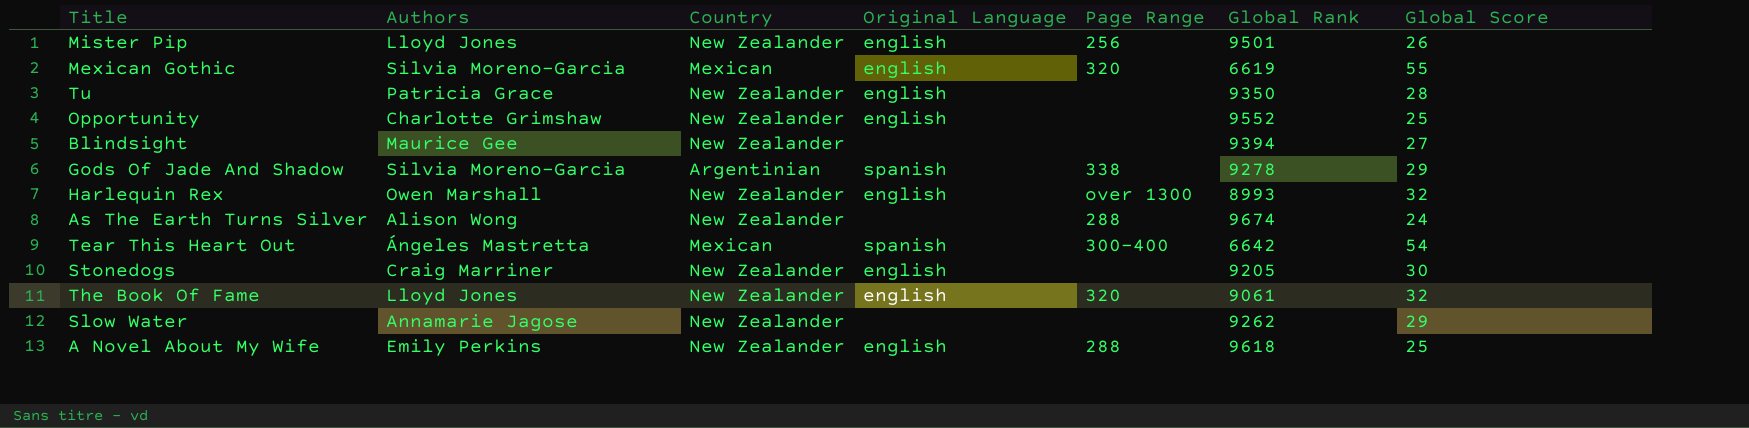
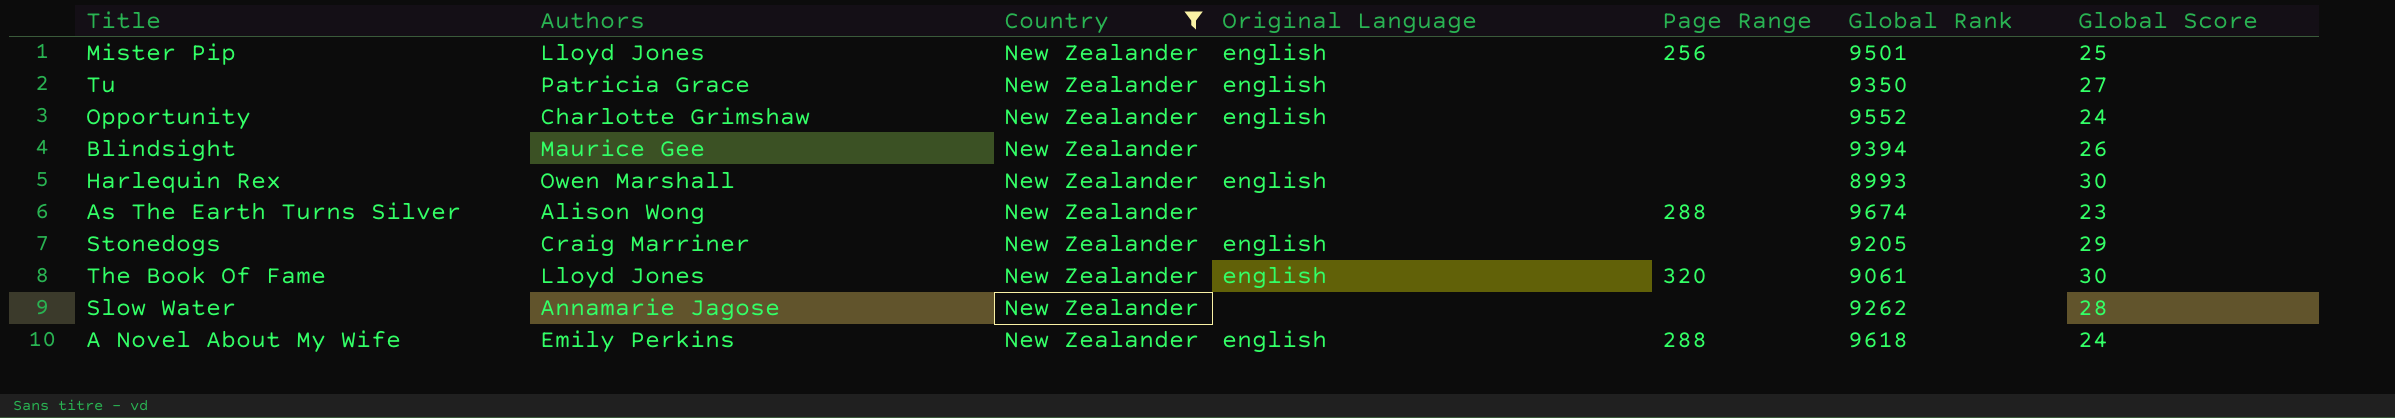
filter: none -> Country = New Zealander
Mister Pip | Global Score: 26 -> 25
Tu | Global Score: 28 -> 27
Opportunity | Global Score: 25 -> 24
Blindsight | Global Score: 27 -> 26
Harlequin Rex | Page Range: over 1300 -> none
Harlequin Rex | Global Score: 32 -> 30
As The Earth Turns Silver | Global Score: 24 -> 23
Stonedogs | Global Score: 30 -> 29
The Book Of Fame | Global Score: 32 -> 30
Slow Water | Global Score: 29 -> 28
A Novel About My Wife | Global Score: 25 -> 24

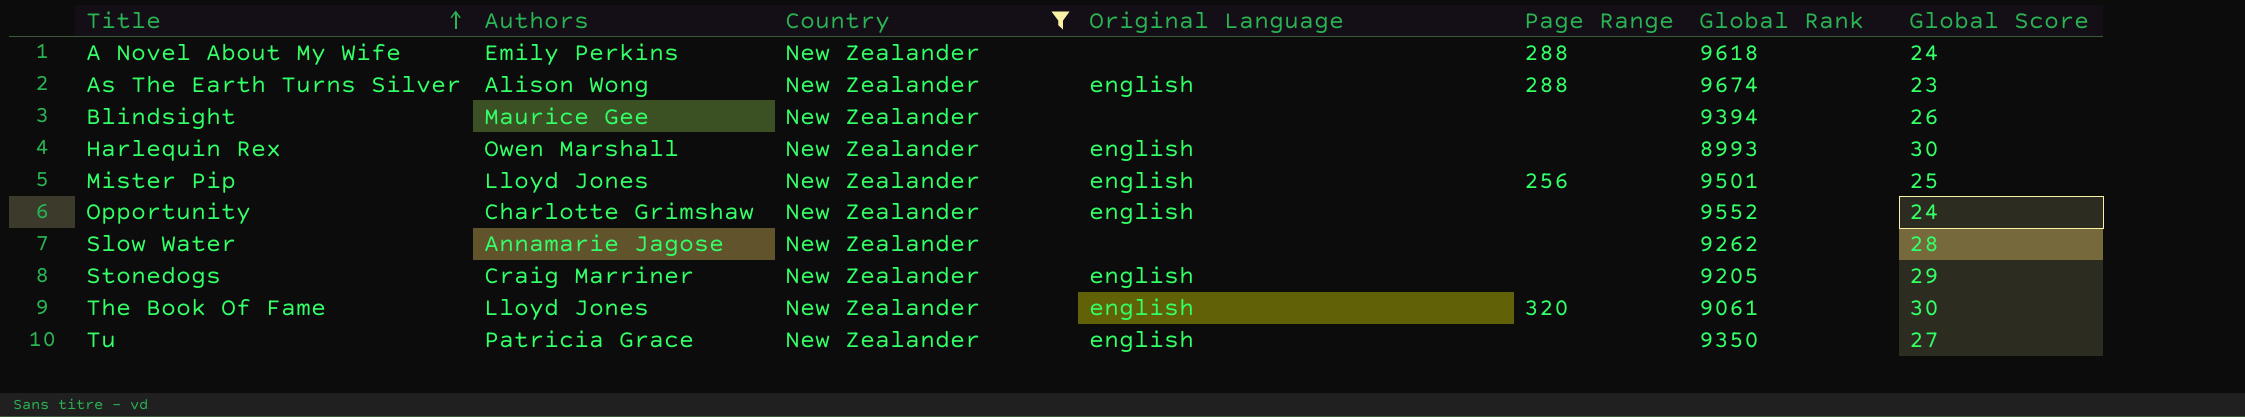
row order: none -> Title ascending
A Novel About My Wife | Original Language: english -> none
As The Earth Turns Silver | Original Language: none -> english

